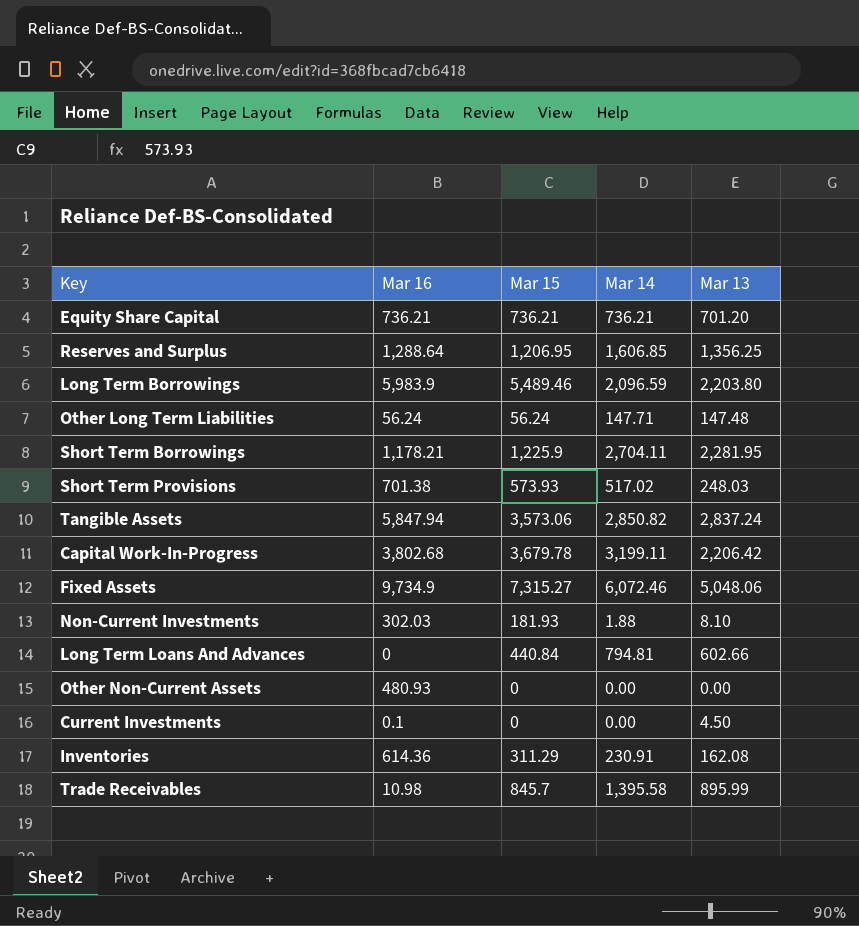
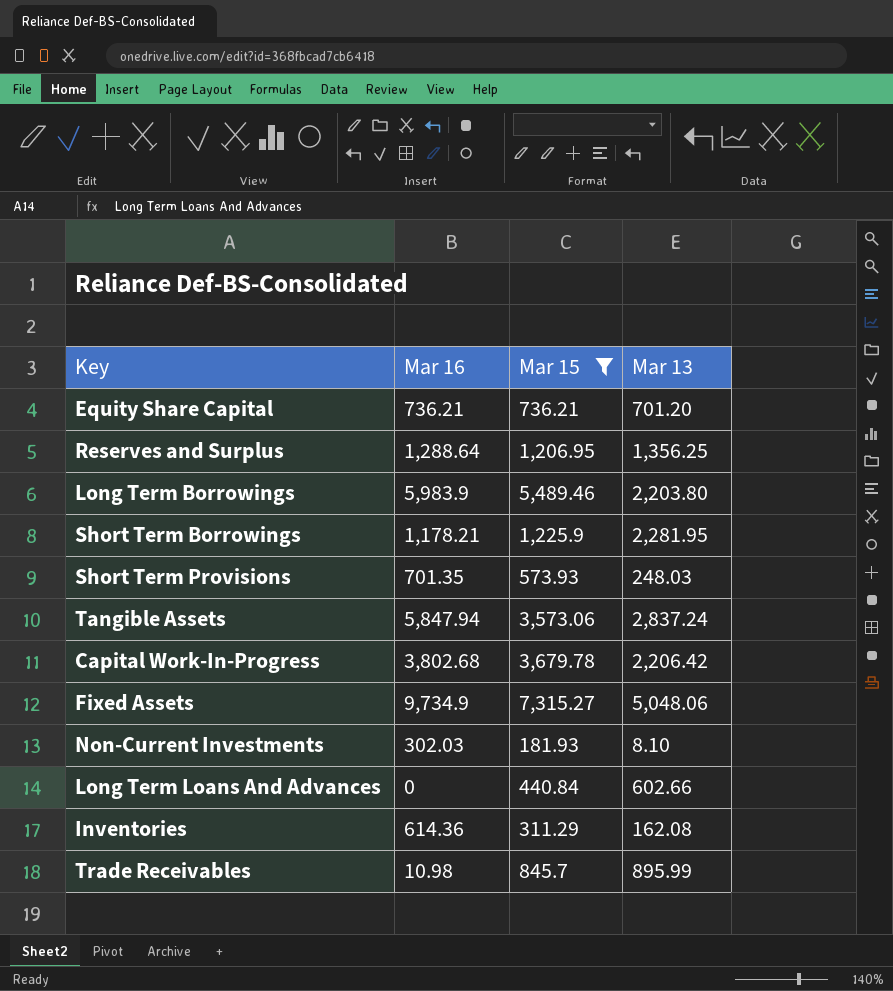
filter: none -> Mar 15 >= 181.93
column Mar 14 | position: 4 -> none
Short Term Provisions | Mar 16: 701.38 -> 701.35

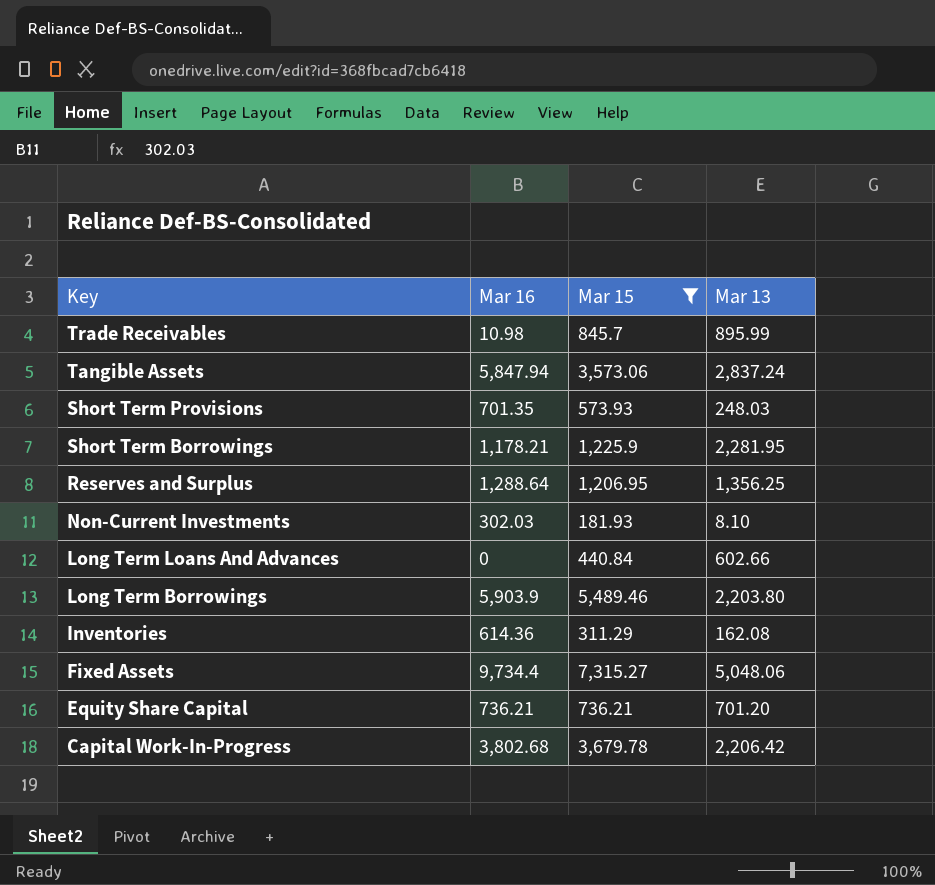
row order: none -> Key descending
Long Term Borrowings | Mar 16: 5,983.9 -> 5,903.9
Fixed Assets | Mar 16: 9,734.9 -> 9,734.4

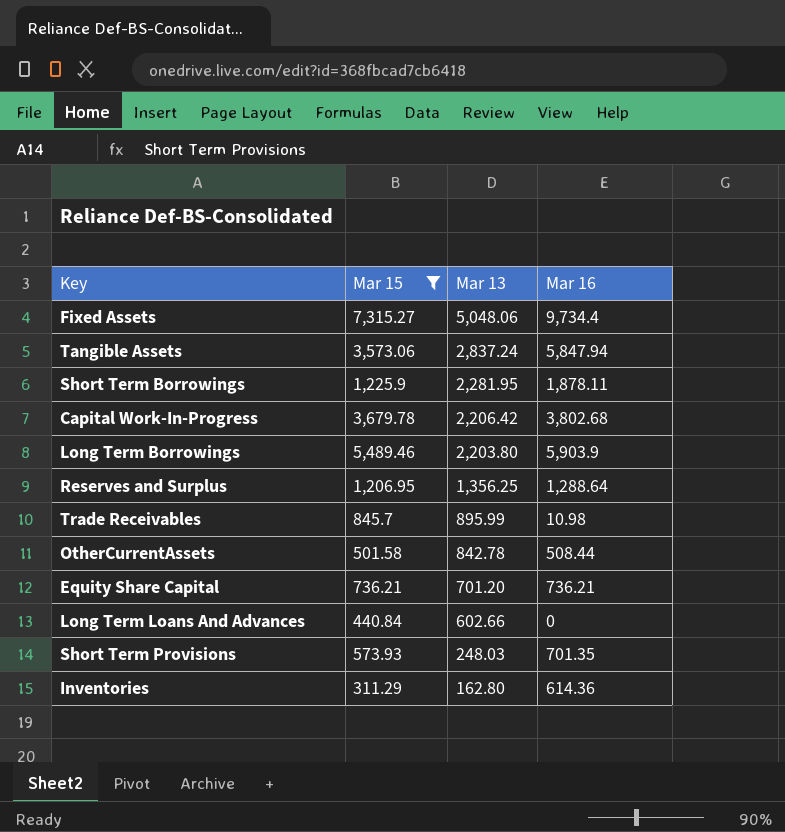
row order: Key descending -> Mar 13 descending
column Mar 16 | position: 2 -> 4
row Non-Current Investments: 302.03 | 181.93 | 8.10 -> none
Short Term Borrowings | Mar 16: 1,178.21 -> 1,878.11
row OtherCurrentAssets: none -> 501.58 | 842.78 | 508.44
Inventories | Mar 13: 162.08 -> 162.80

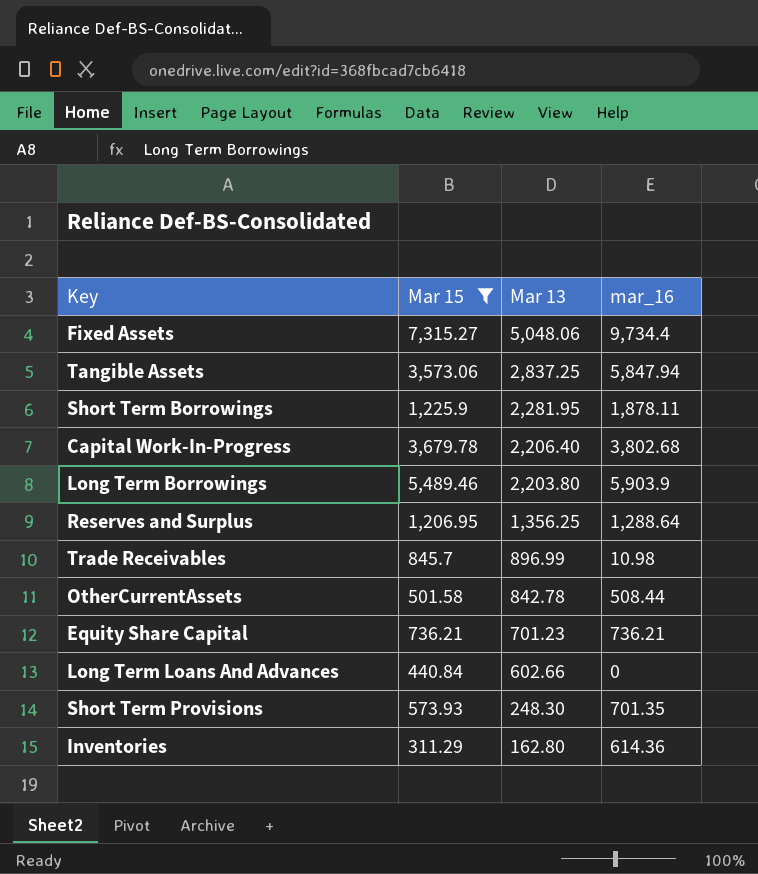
column name: Mar 16 -> mar_16
Tangible Assets | Mar 13: 2,837.24 -> 2,837.25
Capital Work-In-Progress | Mar 13: 2,206.42 -> 2,206.40
Trade Receivables | Mar 13: 895.99 -> 896.99
Equity Share Capital | Mar 13: 701.20 -> 701.23
Short Term Provisions | Mar 13: 248.03 -> 248.30

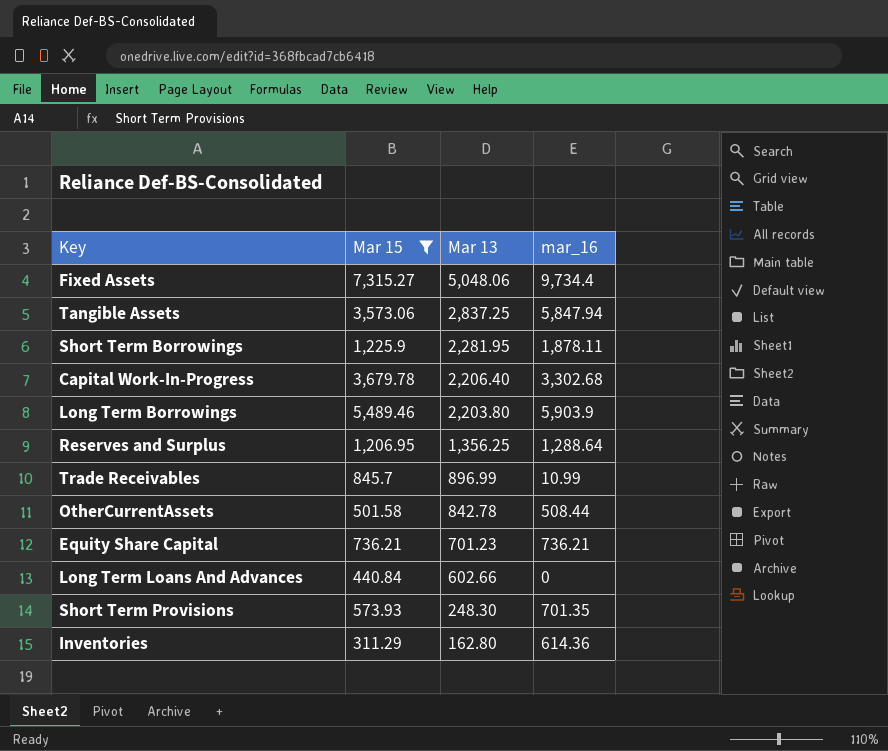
Capital Work-In-Progress | mar_16: 3,802.68 -> 3,302.68
Trade Receivables | mar_16: 10.98 -> 10.99

